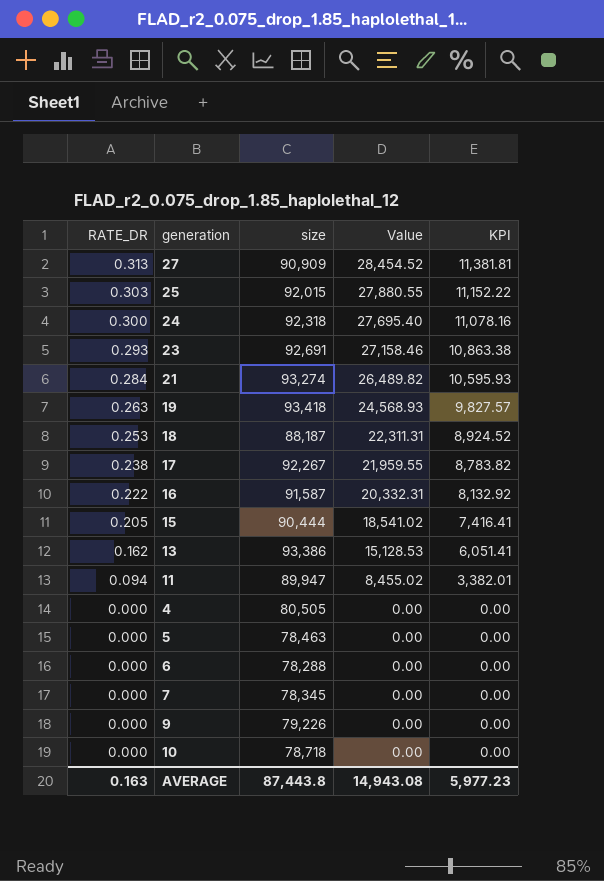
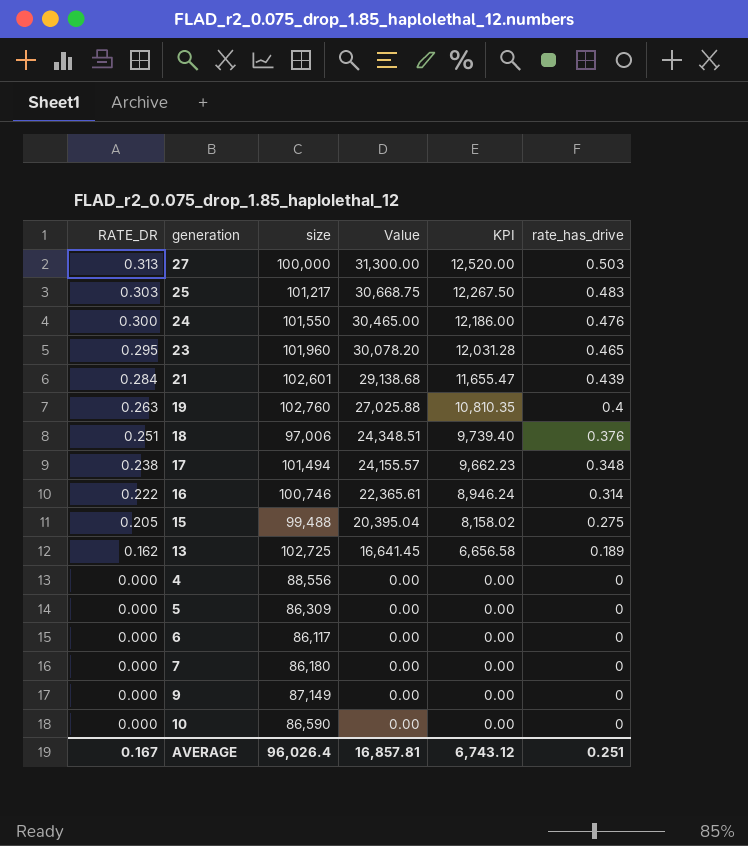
column rate_has_drive | position: none -> 6
row 11: 0.094 | 89,947 | 8,455.02 | 3,382.01 -> none
27 | size: 90,909 -> 100,000
27 | Value: 28,454.52 -> 31,300.00
27 | KPI: 11,381.81 -> 12,520.00
25 | size: 92,015 -> 101,217
25 | Value: 27,880.55 -> 30,668.75
25 | KPI: 11,152.22 -> 12,267.50
24 | size: 92,318 -> 101,550
24 | Value: 27,695.40 -> 30,465.00
24 | KPI: 11,078.16 -> 12,186.00
23 | RATE_DR: 0.293 -> 0.295
23 | size: 92,691 -> 101,960
23 | Value: 27,158.46 -> 30,078.20
23 | KPI: 10,863.38 -> 12,031.28
21 | size: 93,274 -> 102,601
21 | Value: 26,489.82 -> 29,138.68
21 | KPI: 10,595.93 -> 11,655.47
19 | size: 93,418 -> 102,760
19 | Value: 24,568.93 -> 27,025.88
19 | KPI: 9,827.57 -> 10,810.35
18 | RATE_DR: 0.253 -> 0.251
18 | size: 88,187 -> 97,006
18 | Value: 22,311.31 -> 24,348.51
18 | KPI: 8,924.52 -> 9,739.40
17 | size: 92,267 -> 101,494
17 | Value: 21,959.55 -> 24,155.57
17 | KPI: 8,783.82 -> 9,662.23
16 | size: 91,587 -> 100,746
16 | Value: 20,332.31 -> 22,365.61
16 | KPI: 8,132.92 -> 8,946.24
15 | size: 90,444 -> 99,488
15 | Value: 18,541.02 -> 20,395.04
15 | KPI: 7,416.41 -> 8,158.02
13 | size: 93,386 -> 102,725
13 | Value: 15,128.53 -> 16,641.45
13 | KPI: 6,051.41 -> 6,656.58
4 | size: 80,505 -> 88,556
5 | size: 78,463 -> 86,309
6 | size: 78,288 -> 86,117
7 | size: 78,345 -> 86,180
9 | size: 79,226 -> 87,149
10 | size: 78,718 -> 86,590
AVERAGE | RATE_DR: 0.163 -> 0.167
AVERAGE | size: 87,443.8 -> 96,026.4
AVERAGE | Value: 14,943.08 -> 16,857.81
AVERAGE | KPI: 5,977.23 -> 6,743.12

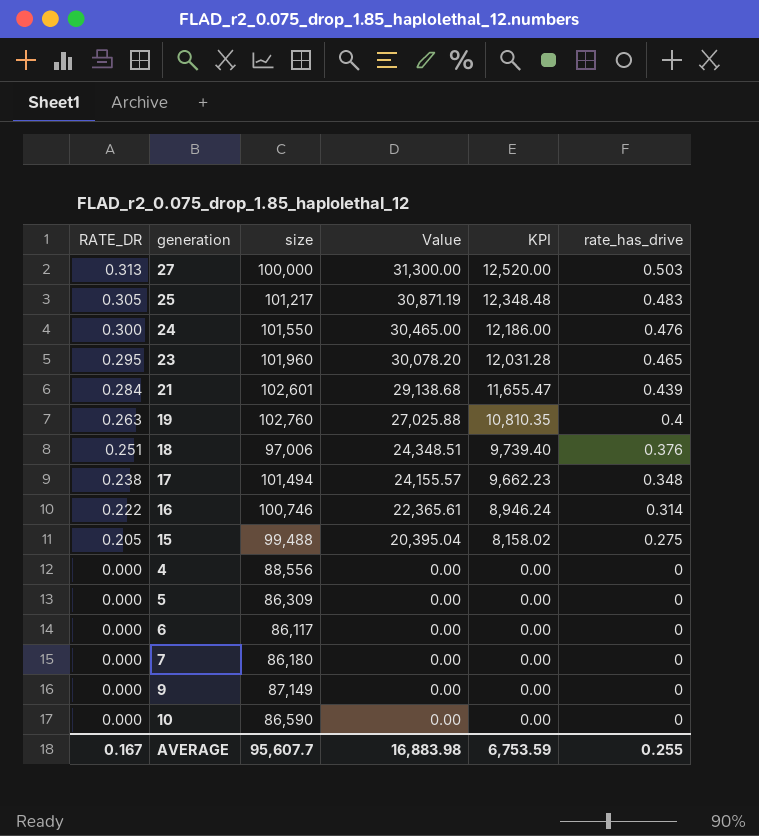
row 13: 0.162 | 102,725 | 16,641.45 | 6,656.58 | 0.189 -> none
25 | RATE_DR: 0.303 -> 0.305
25 | Value: 30,668.75 -> 30,871.19
25 | KPI: 12,267.50 -> 12,348.48
AVERAGE | size: 96,026.4 -> 95,607.7
AVERAGE | Value: 16,857.81 -> 16,883.98
AVERAGE | KPI: 6,743.12 -> 6,753.59
AVERAGE | rate_has_drive: 0.251 -> 0.255

